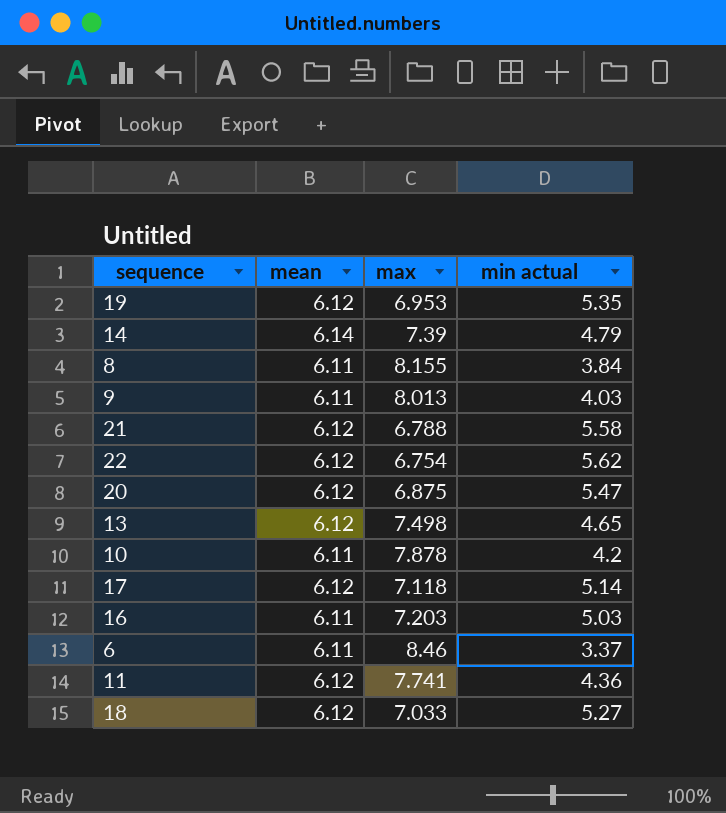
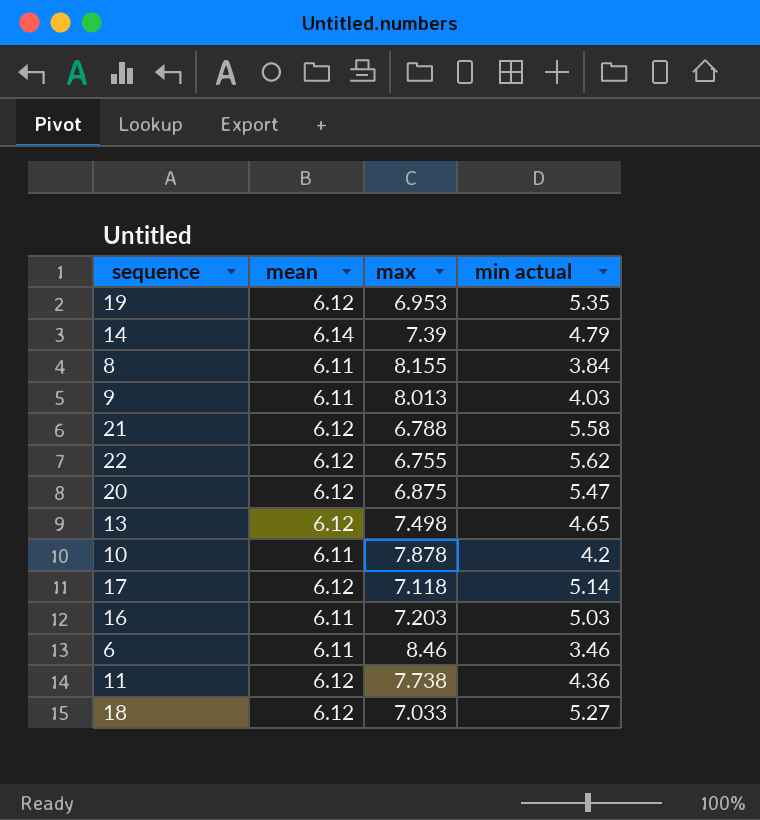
22 | max: 6.754 -> 6.755
6 | min actual: 3.37 -> 3.46
11 | max: 7.741 -> 7.738

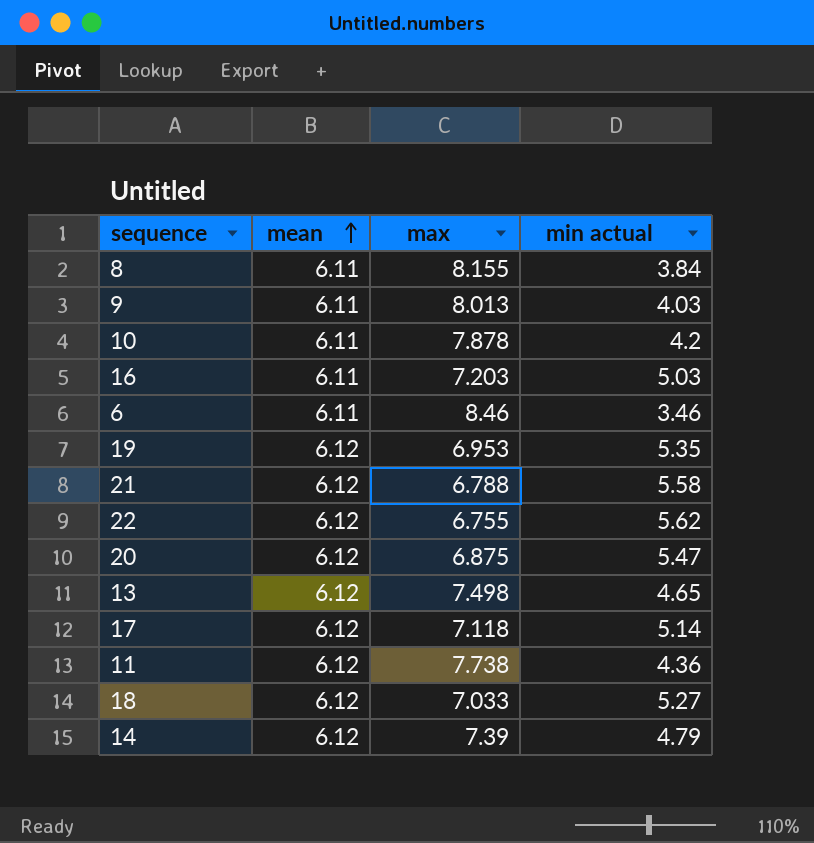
row order: none -> mean ascending
14 | mean: 6.14 -> 6.12

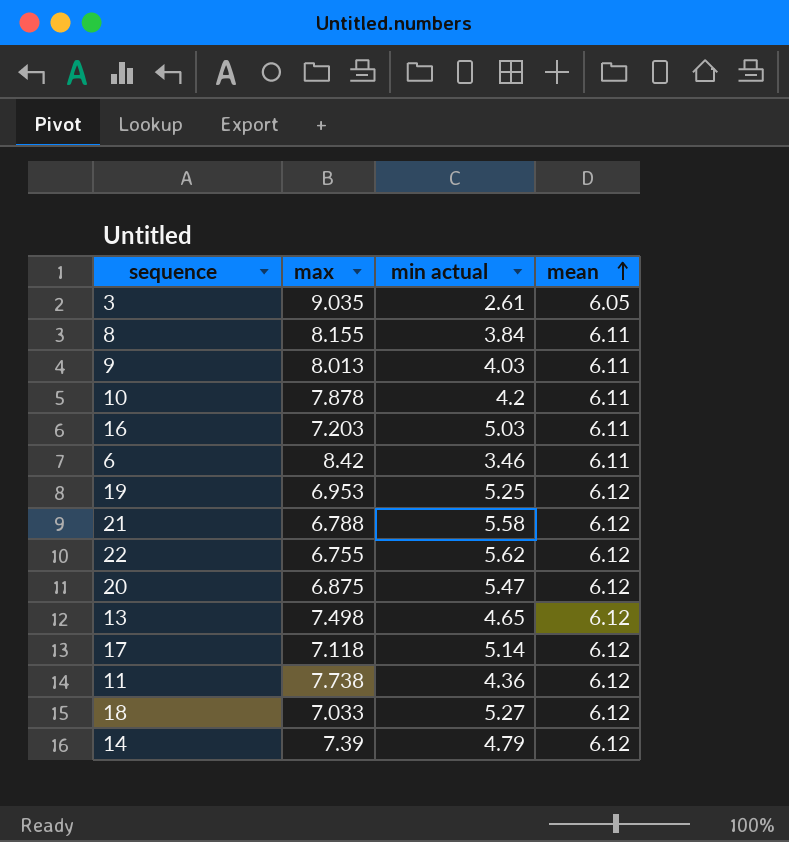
column mean | position: 2 -> 4
row 3: none -> 9.035 | 2.61 | 6.05
6 | max: 8.46 -> 8.42
19 | min actual: 5.35 -> 5.25

